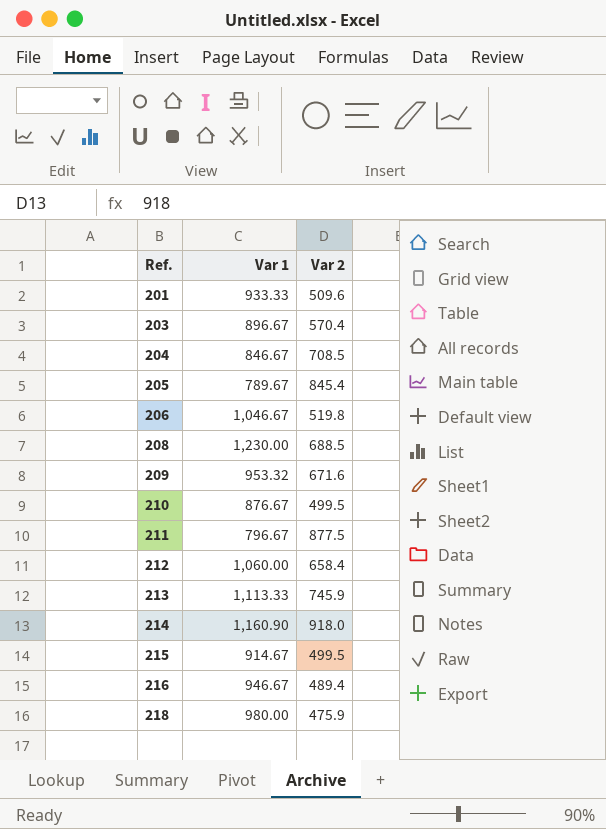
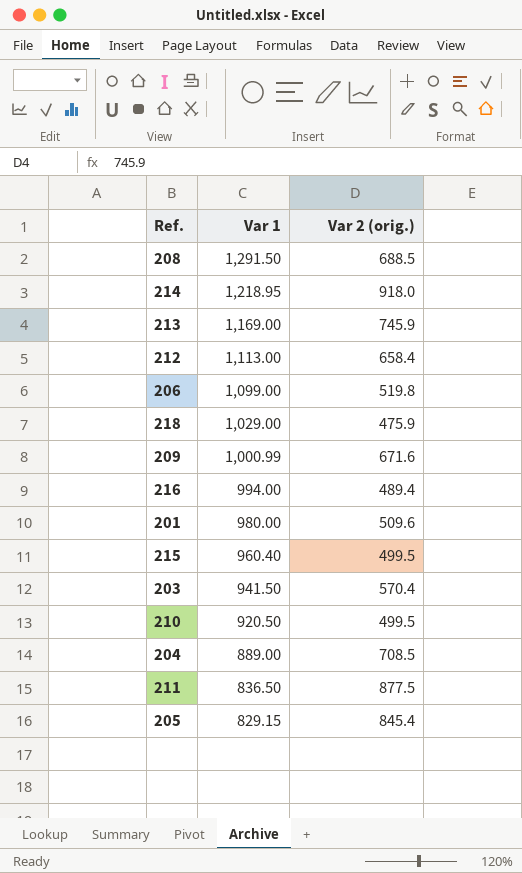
row order: Ref. ascending -> Var 1 descending
column name: Var 2 -> Var 2 (orig.)
208 | Var 1: 1,230.00 -> 1,291.50
214 | Var 1: 1,160.90 -> 1,218.95
213 | Var 1: 1,113.33 -> 1,169.00
212 | Var 1: 1,060.00 -> 1,113.00
206 | Var 1: 1,046.67 -> 1,099.00
218 | Var 1: 980.00 -> 1,029.00
209 | Var 1: 953.32 -> 1,000.99
216 | Var 1: 946.67 -> 994.00
201 | Var 1: 933.33 -> 980.00
215 | Var 1: 914.67 -> 960.40
203 | Var 1: 896.67 -> 941.50
210 | Var 1: 876.67 -> 920.50
204 | Var 1: 846.67 -> 889.00
211 | Var 1: 796.67 -> 836.50
205 | Var 1: 789.67 -> 829.15

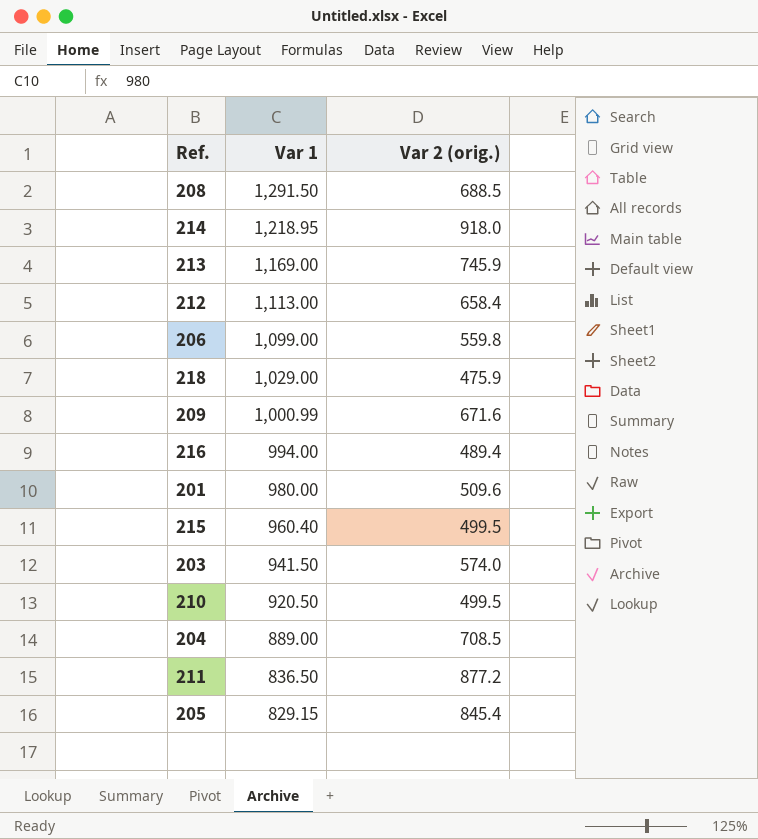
206 | Var 2 (orig.): 519.8 -> 559.8
203 | Var 2 (orig.): 570.4 -> 574.0
211 | Var 2 (orig.): 877.5 -> 877.2

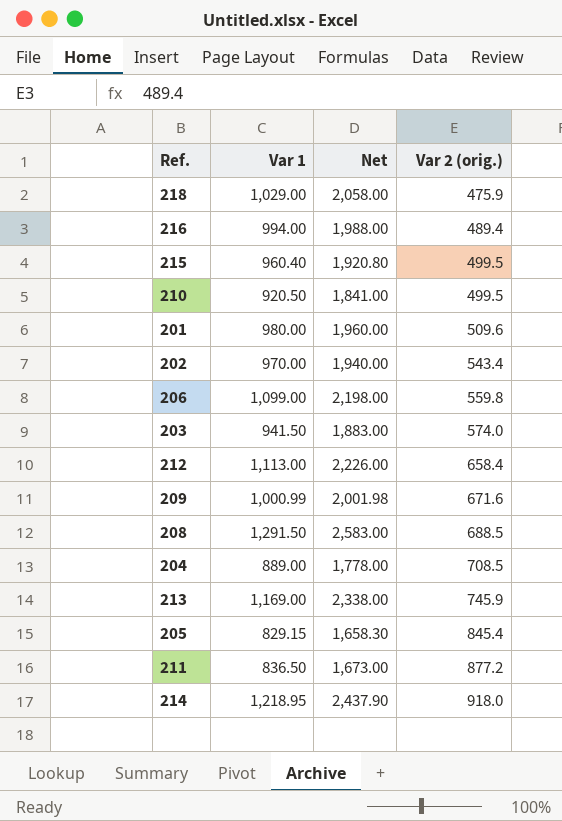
row order: Var 1 descending -> Var 2 (orig.) ascending
column Net | formula: none -> [Var 1] * 2
row 202: none -> 970.00 | 1,940.00 | 543.4

